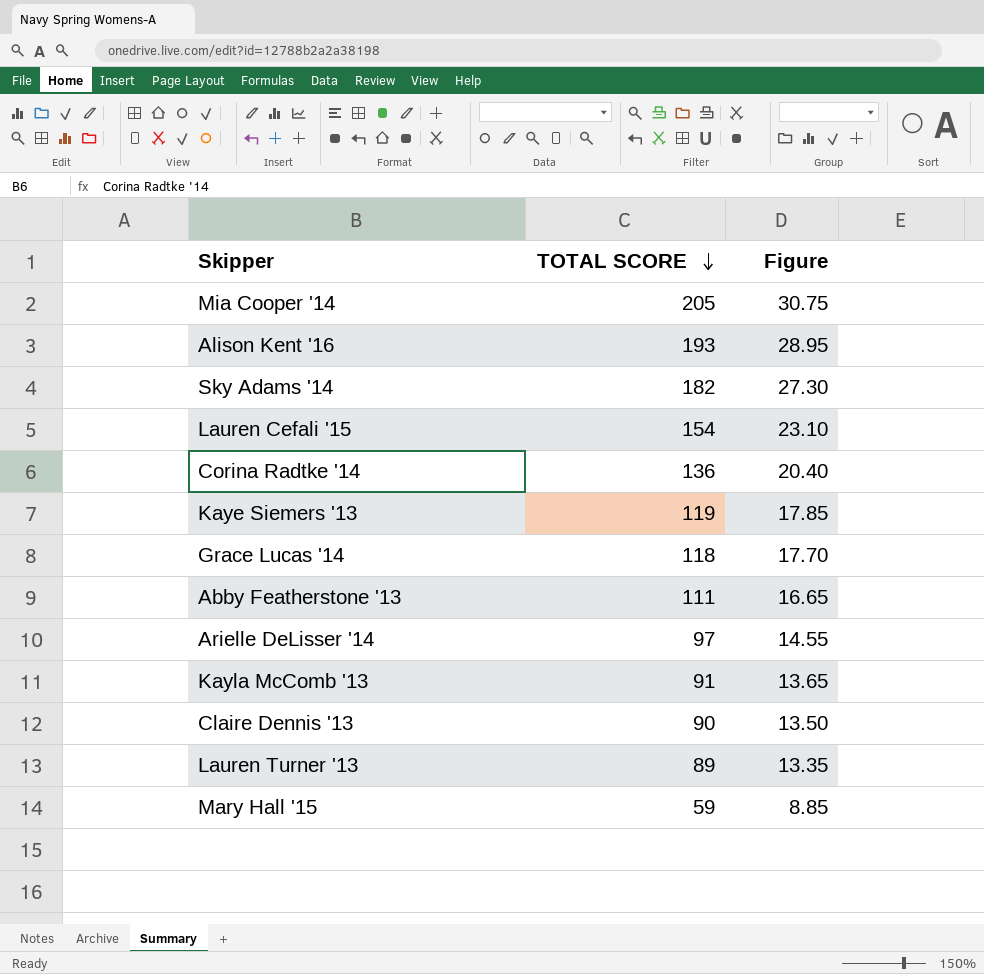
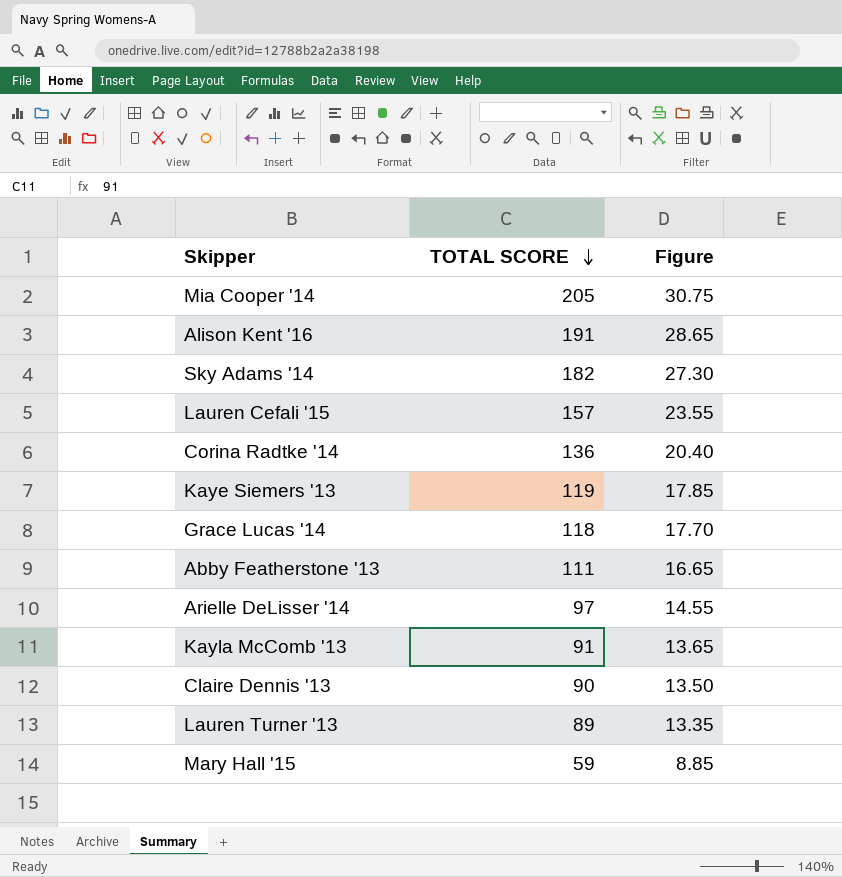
Alison Kent '16 | TOTAL SCORE: 193 -> 191
Alison Kent '16 | Figure: 28.95 -> 28.65
Lauren Cefali '15 | TOTAL SCORE: 154 -> 157
Lauren Cefali '15 | Figure: 23.10 -> 23.55

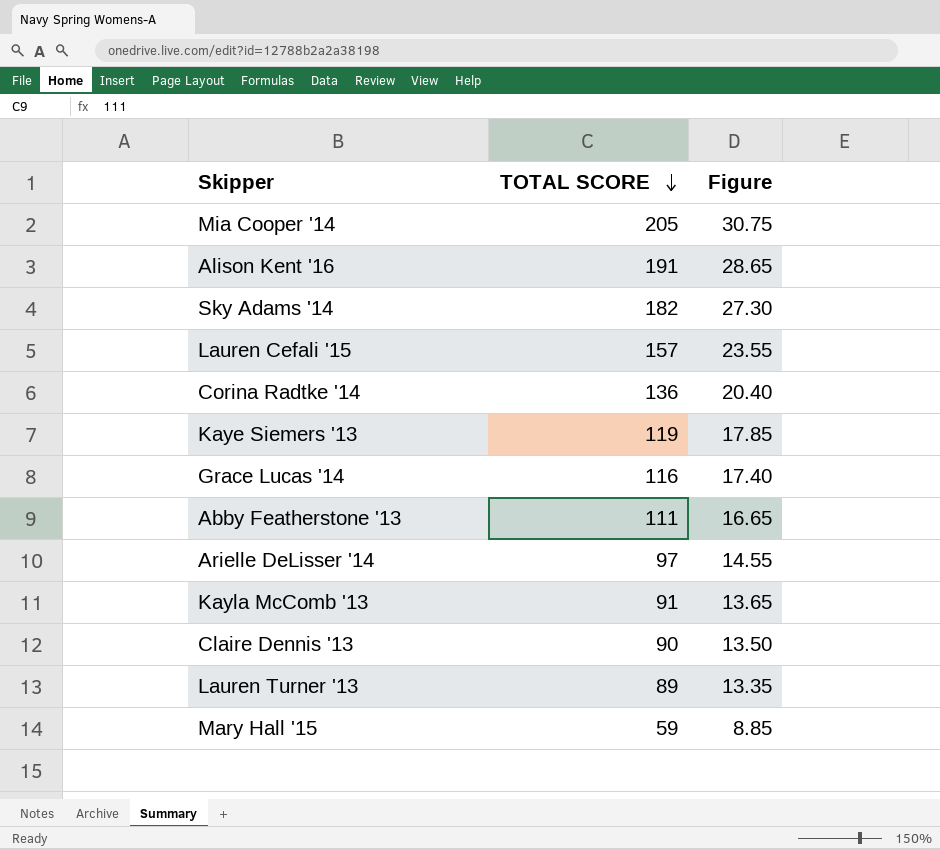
Grace Lucas '14 | TOTAL SCORE: 118 -> 116
Grace Lucas '14 | Figure: 17.70 -> 17.40

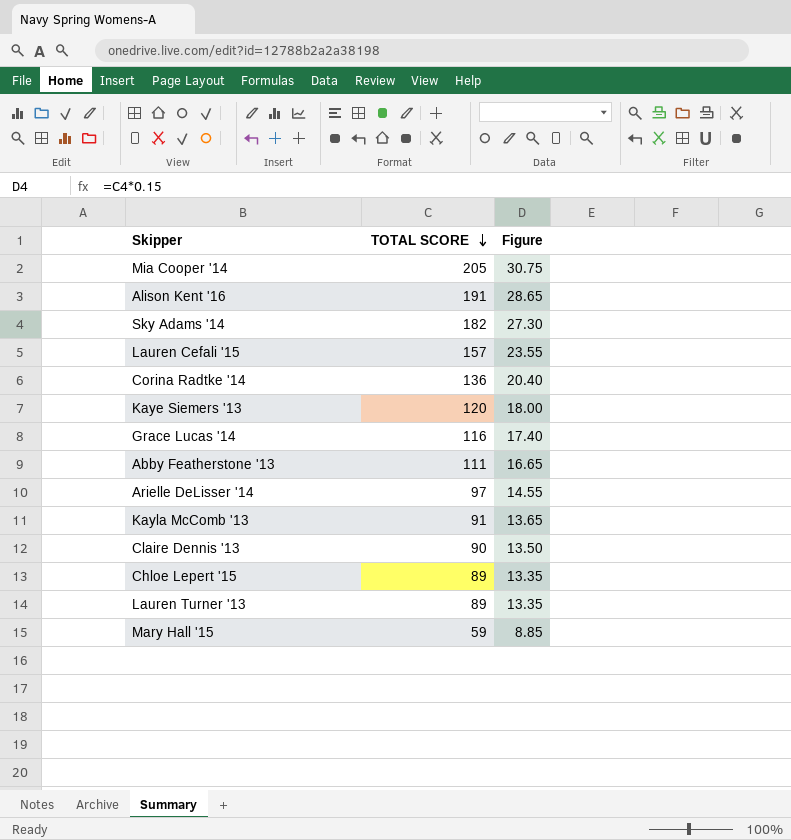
Kaye Siemers '13 | TOTAL SCORE: 119 -> 120
Kaye Siemers '13 | Figure: 17.85 -> 18.00
row Chloe Lepert '15: none -> 89 | 13.35

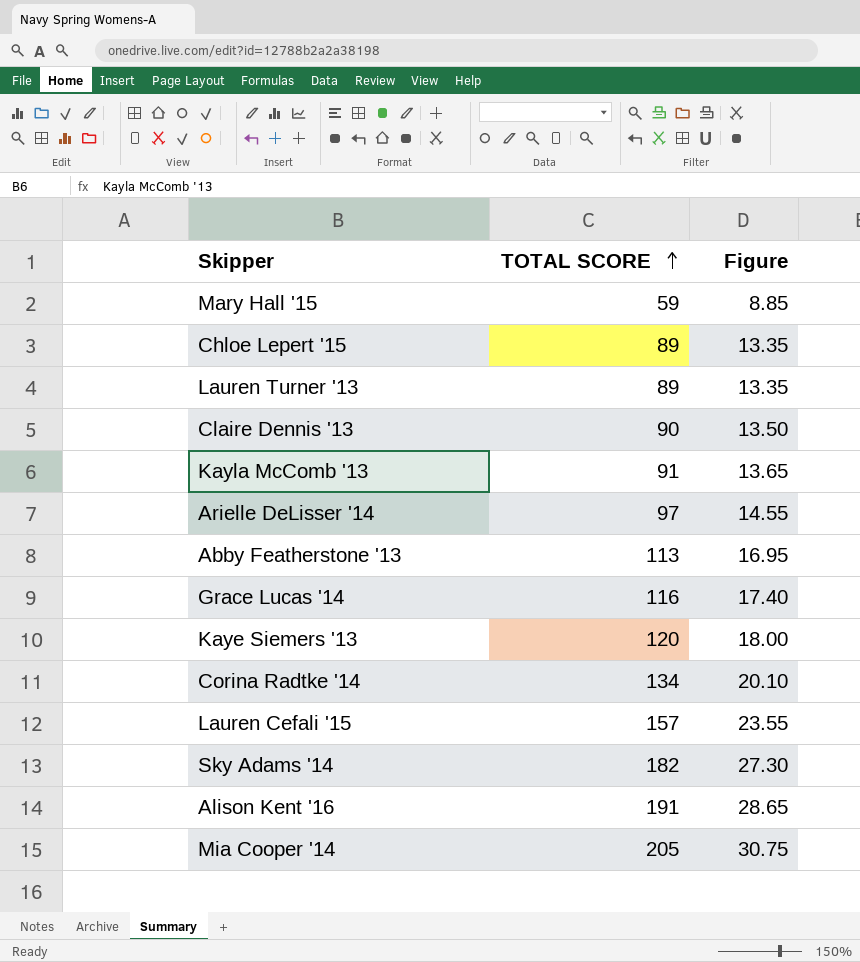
row order: TOTAL SCORE descending -> TOTAL SCORE ascending
Abby Featherstone '13 | TOTAL SCORE: 111 -> 113
Abby Featherstone '13 | Figure: 16.65 -> 16.95
Corina Radtke '14 | TOTAL SCORE: 136 -> 134
Corina Radtke '14 | Figure: 20.40 -> 20.10

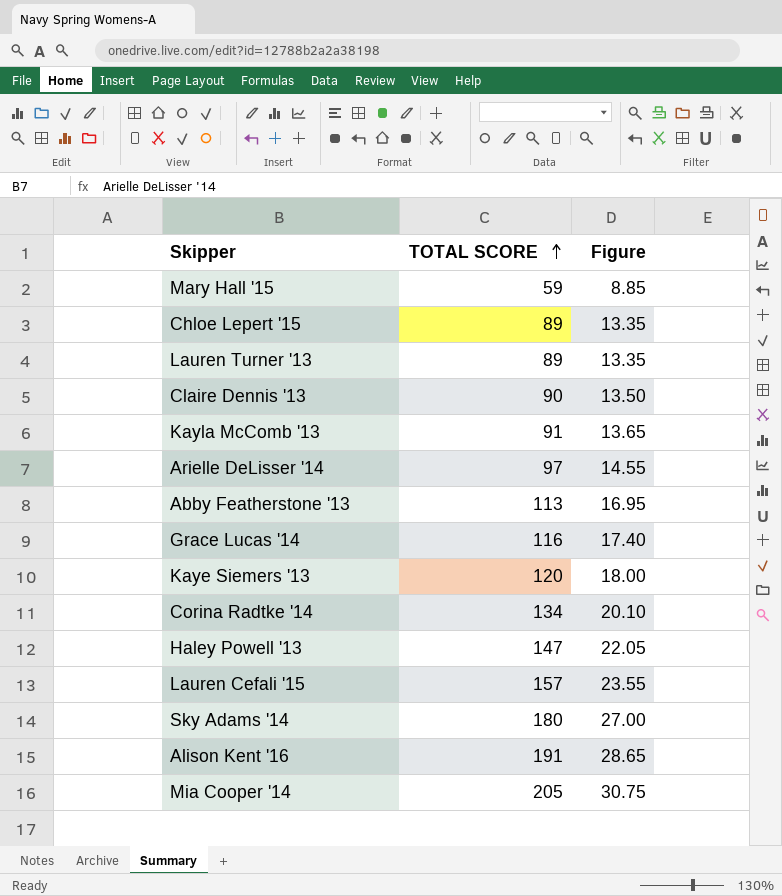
row Haley Powell '13: none -> 147 | 22.05
Sky Adams '14 | TOTAL SCORE: 182 -> 180
Sky Adams '14 | Figure: 27.30 -> 27.00

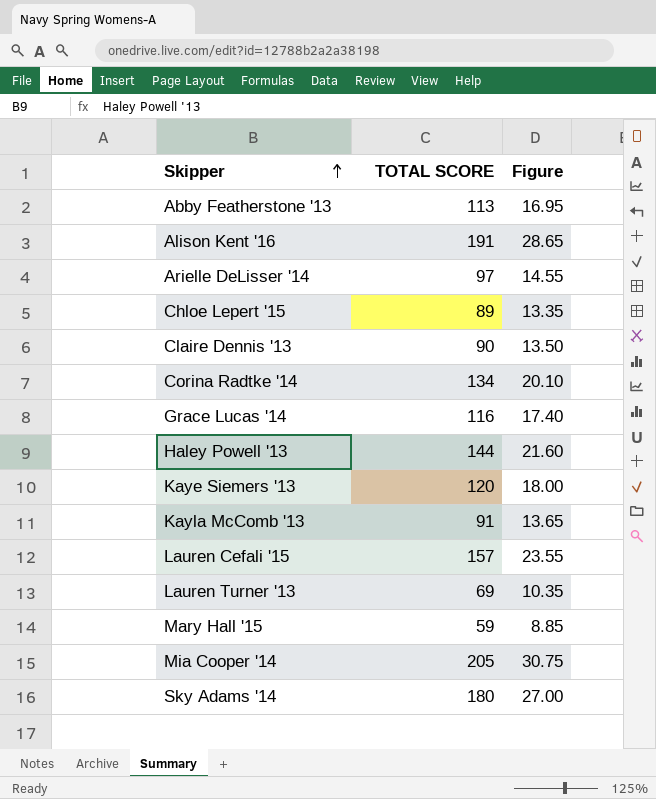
row order: TOTAL SCORE ascending -> Skipper ascending
Haley Powell '13 | TOTAL SCORE: 147 -> 144
Haley Powell '13 | Figure: 22.05 -> 21.60
Lauren Turner '13 | TOTAL SCORE: 89 -> 69
Lauren Turner '13 | Figure: 13.35 -> 10.35

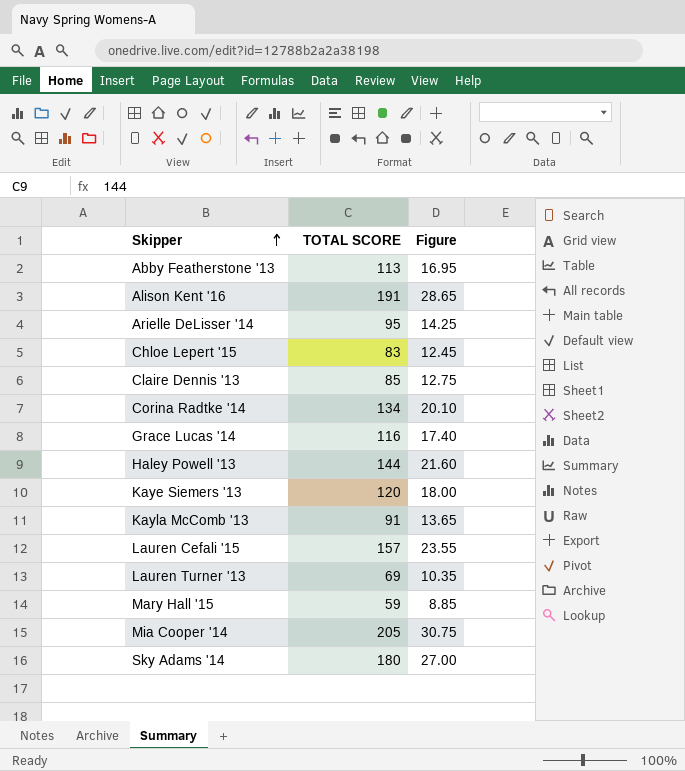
Arielle DeLisser '14 | TOTAL SCORE: 97 -> 95
Arielle DeLisser '14 | Figure: 14.55 -> 14.25
Chloe Lepert '15 | TOTAL SCORE: 89 -> 83
Chloe Lepert '15 | Figure: 13.35 -> 12.45
Claire Dennis '13 | TOTAL SCORE: 90 -> 85
Claire Dennis '13 | Figure: 13.50 -> 12.75

